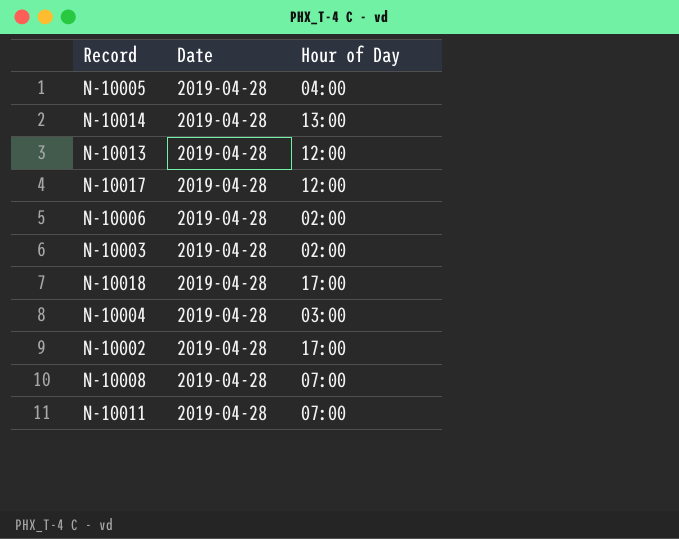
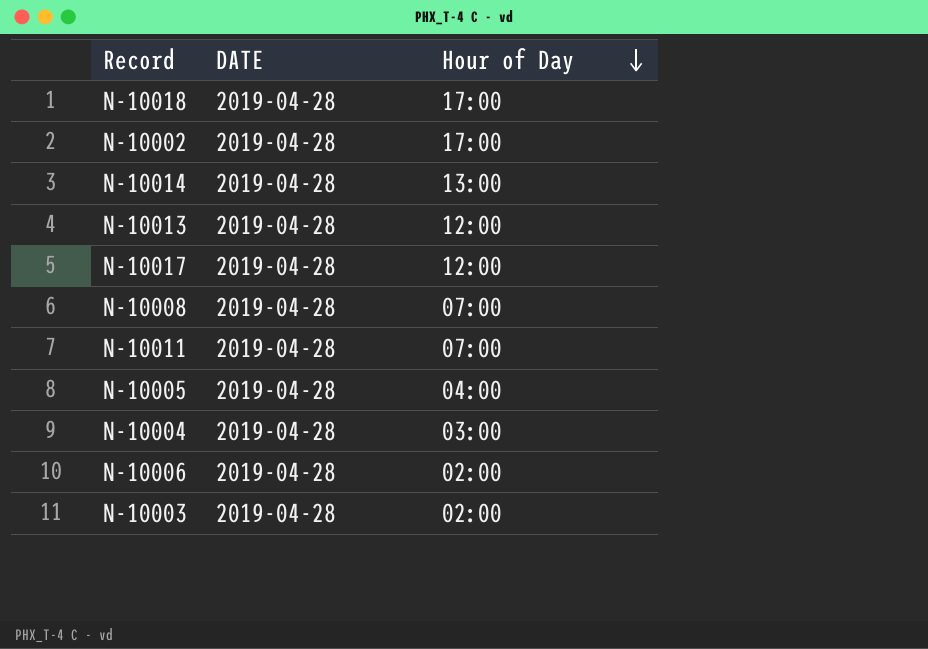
row order: none -> Hour of Day descending
column name: Date -> DATE

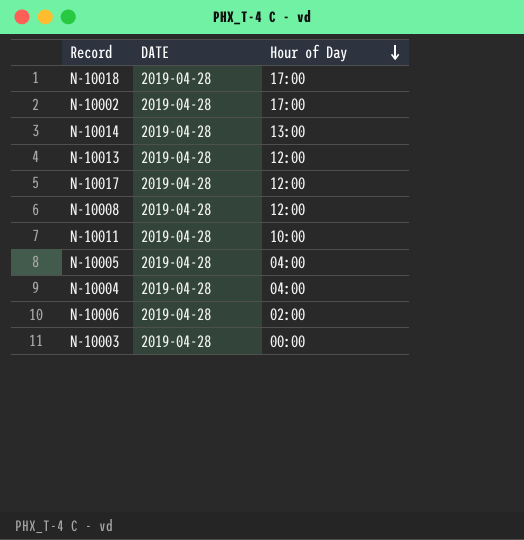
N-10008 | Hour of Day: 07:00 -> 12:00
N-10011 | Hour of Day: 07:00 -> 10:00
N-10004 | Hour of Day: 03:00 -> 04:00
N-10003 | Hour of Day: 02:00 -> 00:00

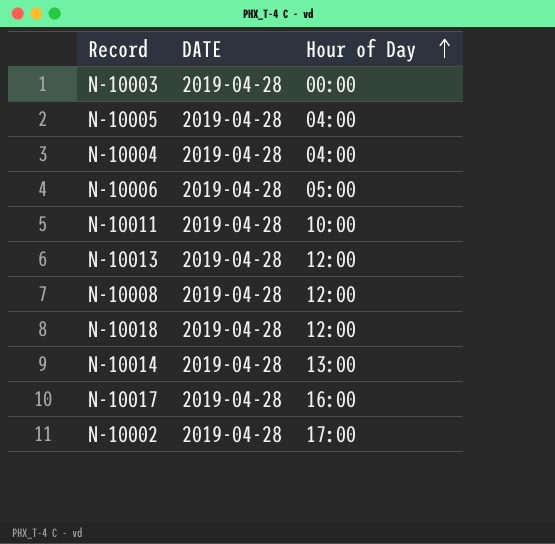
row order: Hour of Day descending -> Hour of Day ascending
N-10006 | Hour of Day: 02:00 -> 05:00
N-10018 | Hour of Day: 17:00 -> 12:00
N-10017 | Hour of Day: 12:00 -> 16:00

